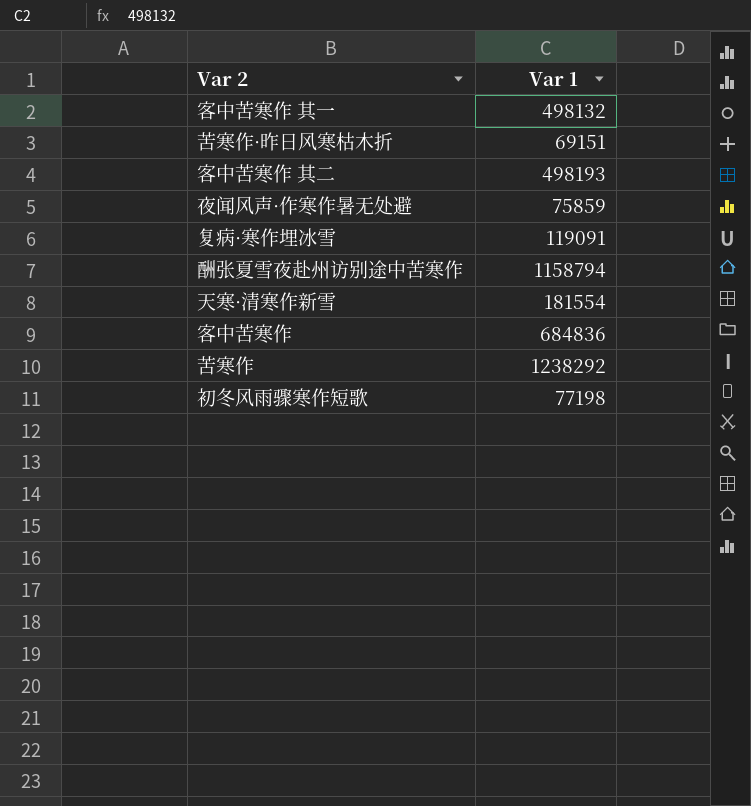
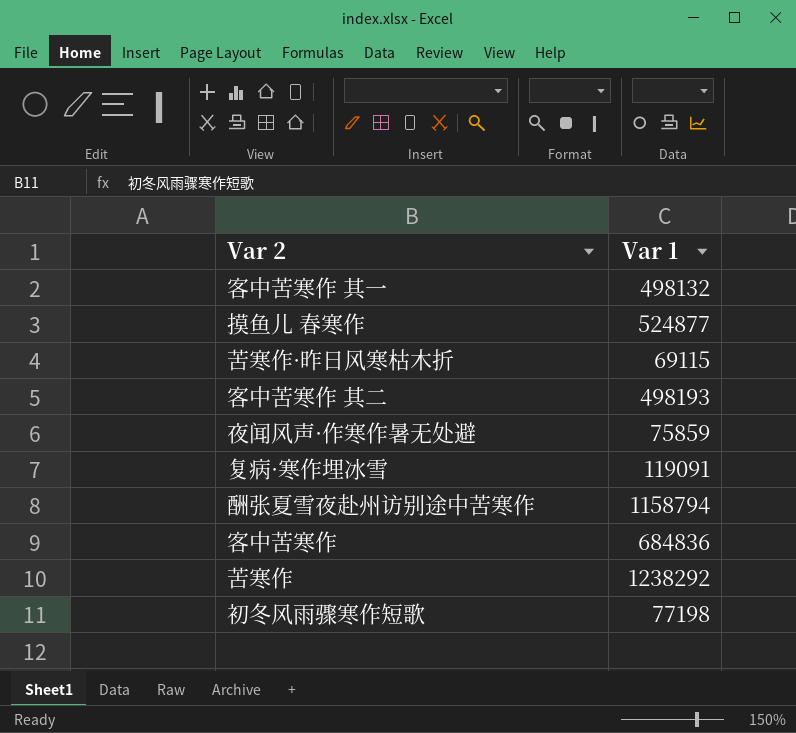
row 天寒·清寒作新雪: 181554 -> none
row 摸鱼儿 春寒作: none -> 524877
苦寒作·昨日风寒枯木折 | Var 1: 69151 -> 69115

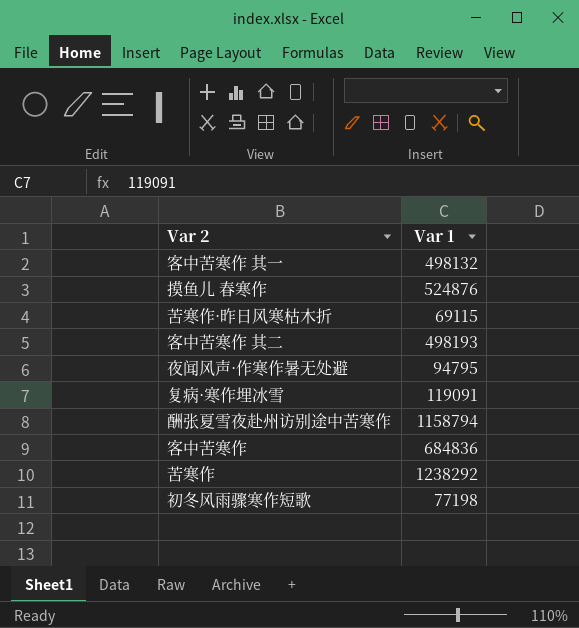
摸鱼儿 春寒作 | Var 1: 524877 -> 524876
夜闻风声·作寒作暑无处避 | Var 1: 75859 -> 94795

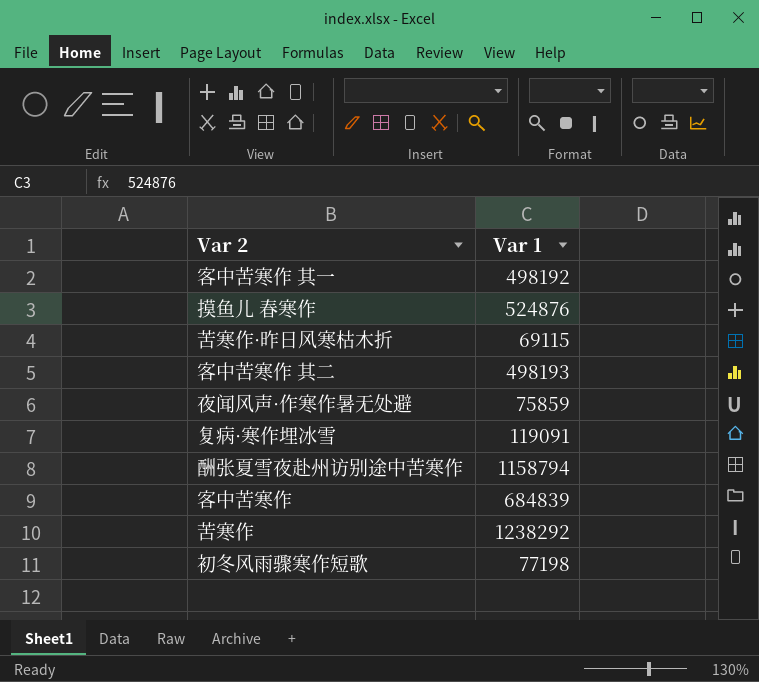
客中苦寒作 其一 | Var 1: 498132 -> 498192
夜闻风声·作寒作暑无处避 | Var 1: 94795 -> 75859
客中苦寒作 | Var 1: 684836 -> 684839

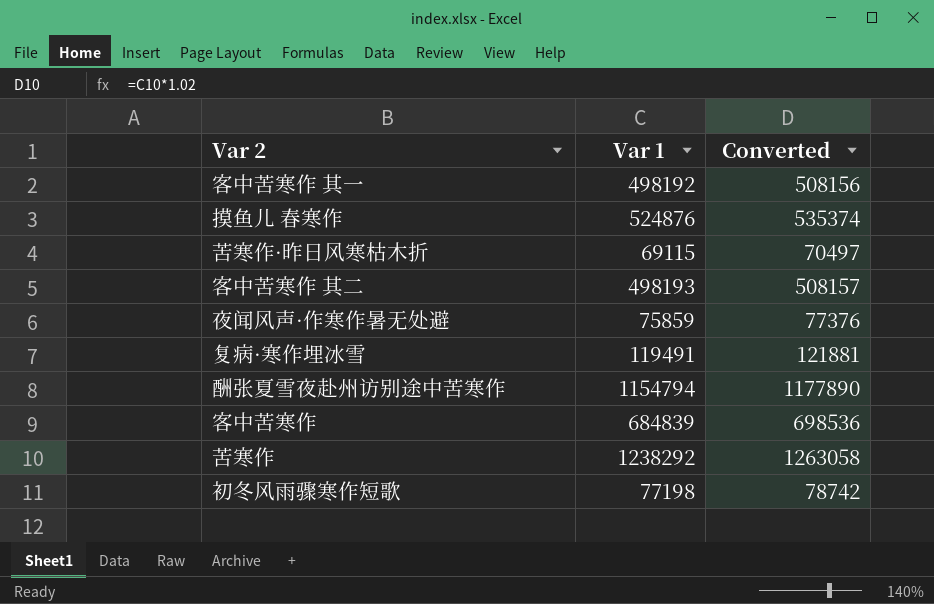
column Converted | formula: none -> [Var 1] * 1.02
复病·寒作埋冰雪 | Var 1: 119091 -> 119491
酬张夏雪夜赴州访别途中苦寒作 | Var 1: 1158794 -> 1154794

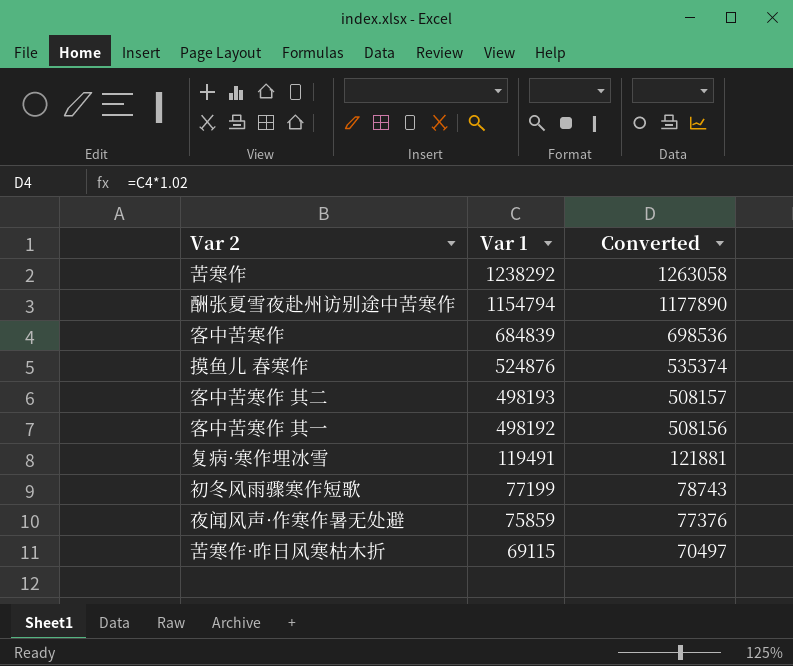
row order: none -> Var 1 descending
初冬风雨骤寒作短歌 | Var 1: 77198 -> 77199
初冬风雨骤寒作短歌 | Converted: 78742 -> 78743

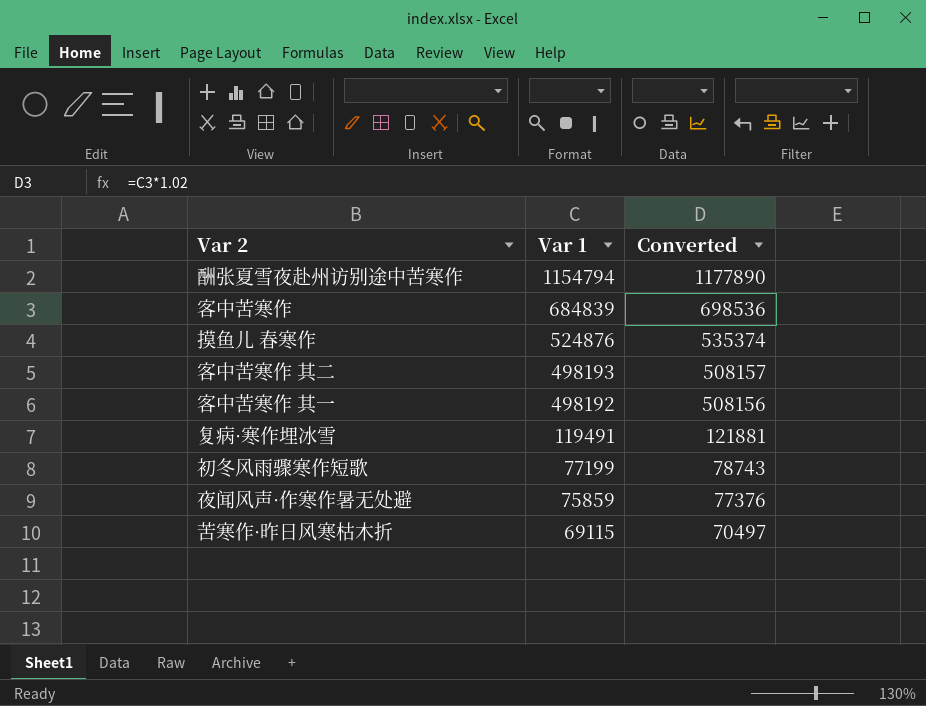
row 苦寒作: 1238292 | 1263058 -> none

